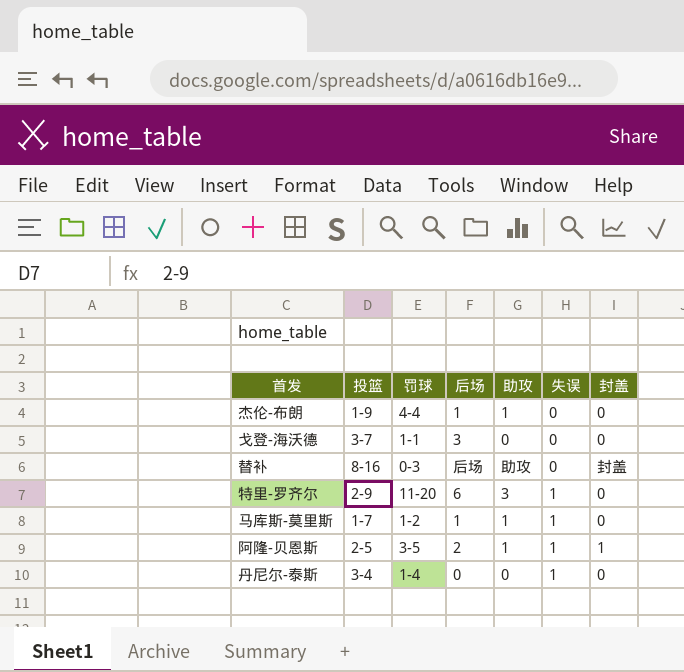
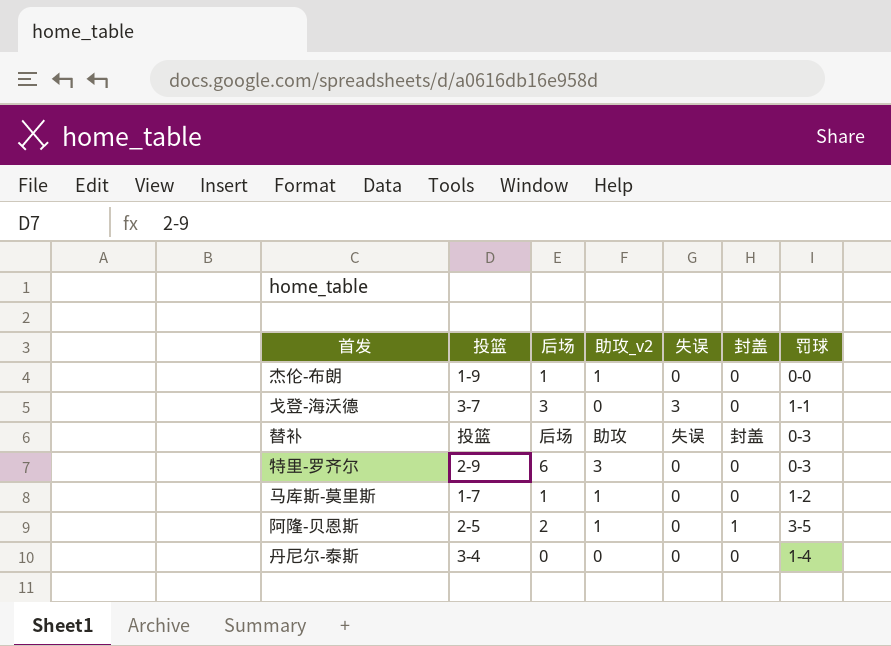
column name: 助攻 -> 助攻_v2
column 罚球 | position: 3 -> 7
杰伦-布朗 | 罚球: 4-4 -> 0-0
戈登-海沃德 | 失误: 0 -> 3
替补 | 投篮: 8-16 -> 投篮
替补 | 失误: 0 -> 失误
特里-罗齐尔 | 失误: 1 -> 0
特里-罗齐尔 | 罚球: 11-20 -> 0-3
马库斯-莫里斯 | 失误: 1 -> 0
阿隆-贝恩斯 | 失误: 1 -> 0
丹尼尔-泰斯 | 失误: 1 -> 0

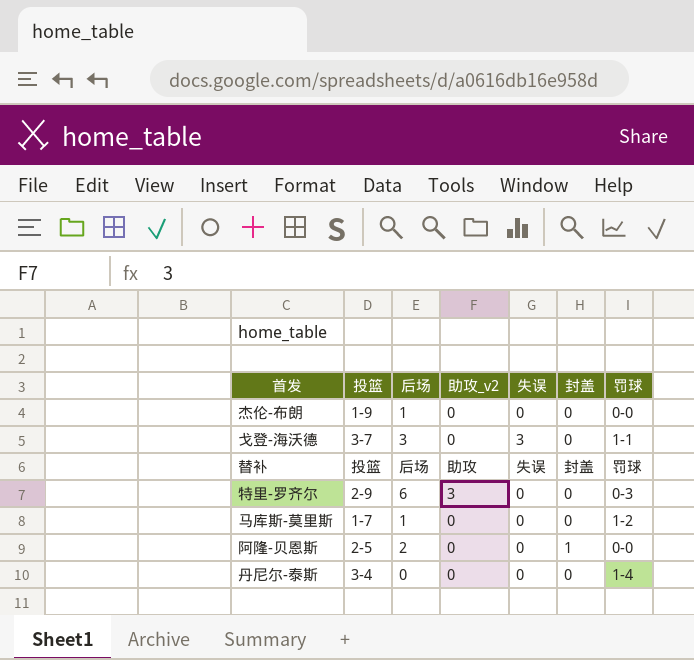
杰伦-布朗 | 助攻_v2: 1 -> 0
替补 | 罚球: 0-3 -> 罚球
马库斯-莫里斯 | 助攻_v2: 1 -> 0
阿隆-贝恩斯 | 助攻_v2: 1 -> 0
阿隆-贝恩斯 | 罚球: 3-5 -> 0-0

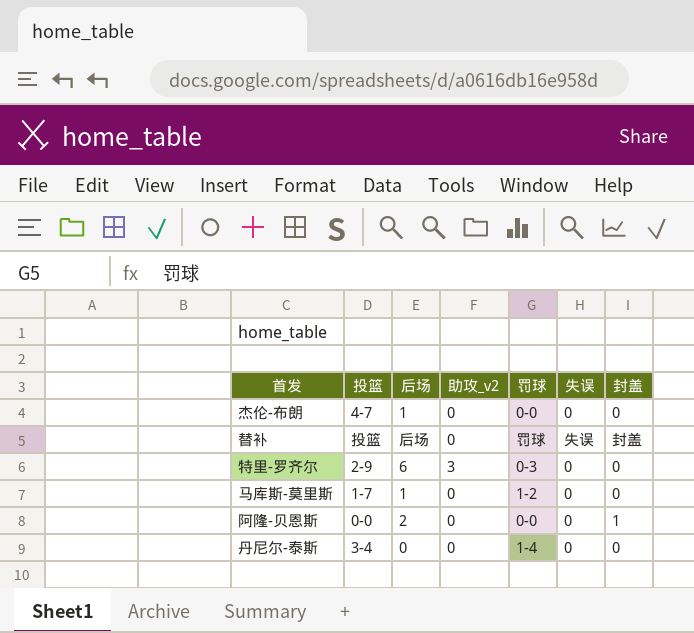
column 罚球 | position: 7 -> 5
row 戈登-海沃德: 3-7 | 3 | 0 | 3 | 0 | 1-1 -> none
杰伦-布朗 | 投篮: 1-9 -> 4-7
替补 | 助攻_v2: 助攻 -> 0
阿隆-贝恩斯 | 投篮: 2-5 -> 0-0

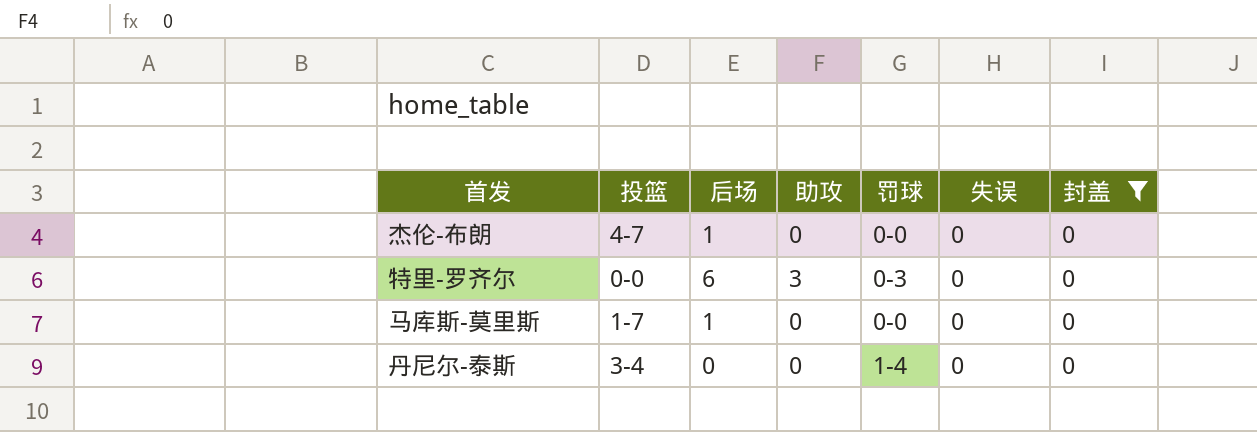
filter: none -> 封盖 = 0
column name: 助攻_v2 -> 助攻
特里-罗齐尔 | 投篮: 2-9 -> 0-0
马库斯-莫里斯 | 罚球: 1-2 -> 0-0

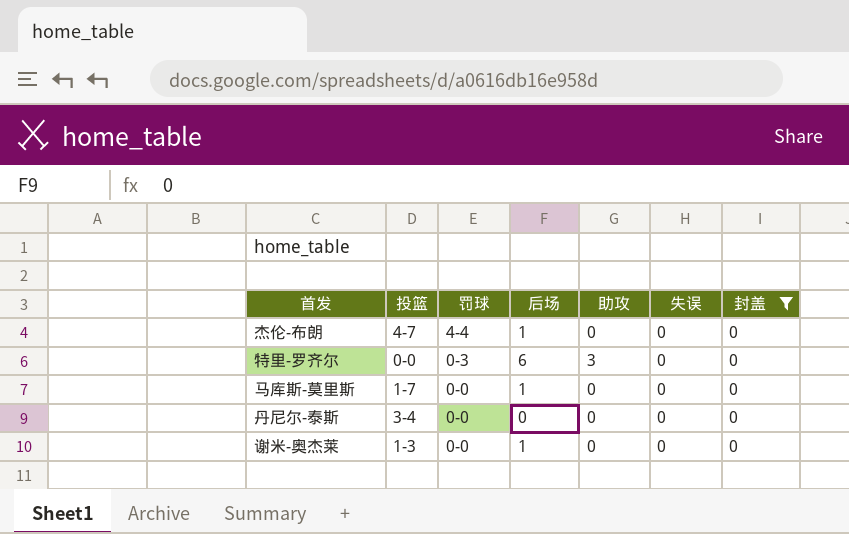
column 罚球 | position: 5 -> 3
杰伦-布朗 | 罚球: 0-0 -> 4-4
丹尼尔-泰斯 | 罚球: 1-4 -> 0-0
row 谢米-奥杰莱: none -> 1-3 | 0-0 | 1 | 0 | 0 | 0

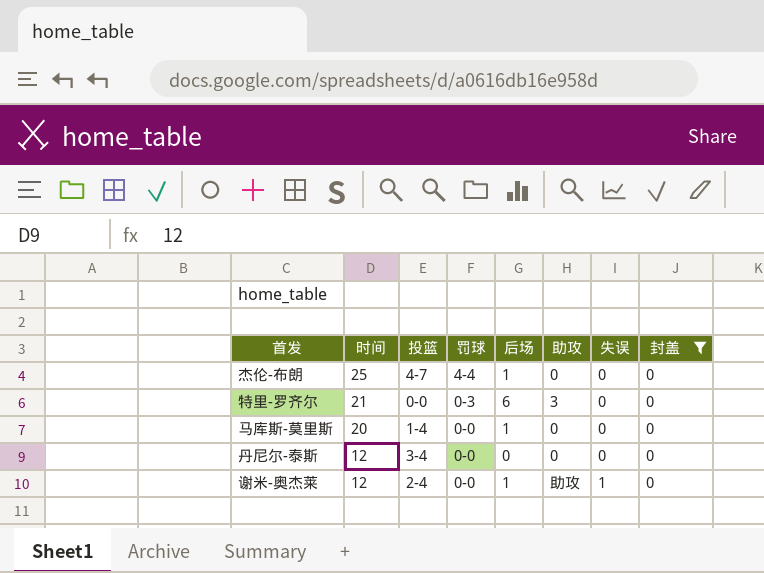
column 时间 | position: none -> 2
马库斯-莫里斯 | 投篮: 1-7 -> 1-4
谢米-奥杰莱 | 投篮: 1-3 -> 2-4
谢米-奥杰莱 | 助攻: 0 -> 助攻
谢米-奥杰莱 | 失误: 0 -> 1

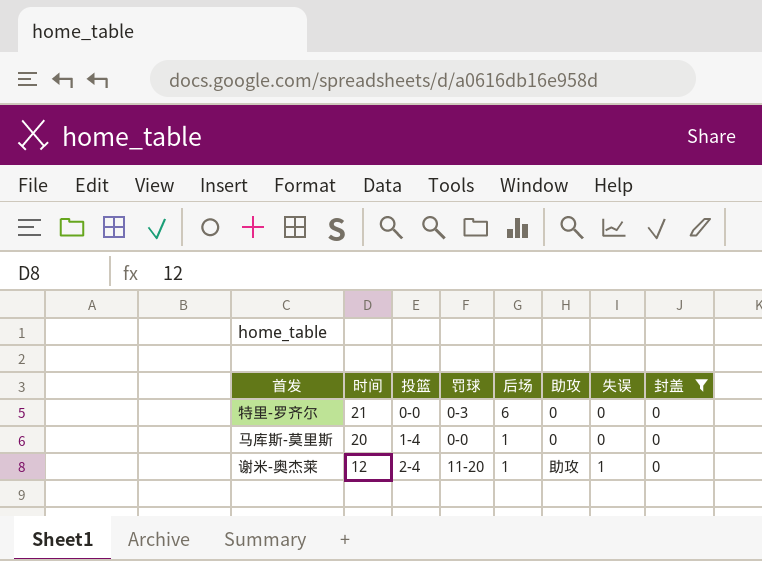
row 杰伦-布朗: 25 | 4-7 | 4-4 | 1 | 0 | 0 | 0 -> none
row 丹尼尔-泰斯: 12 | 3-4 | 0-0 | 0 | 0 | 0 | 0 -> none
特里-罗齐尔 | 助攻: 3 -> 0
谢米-奥杰莱 | 罚球: 0-0 -> 11-20

